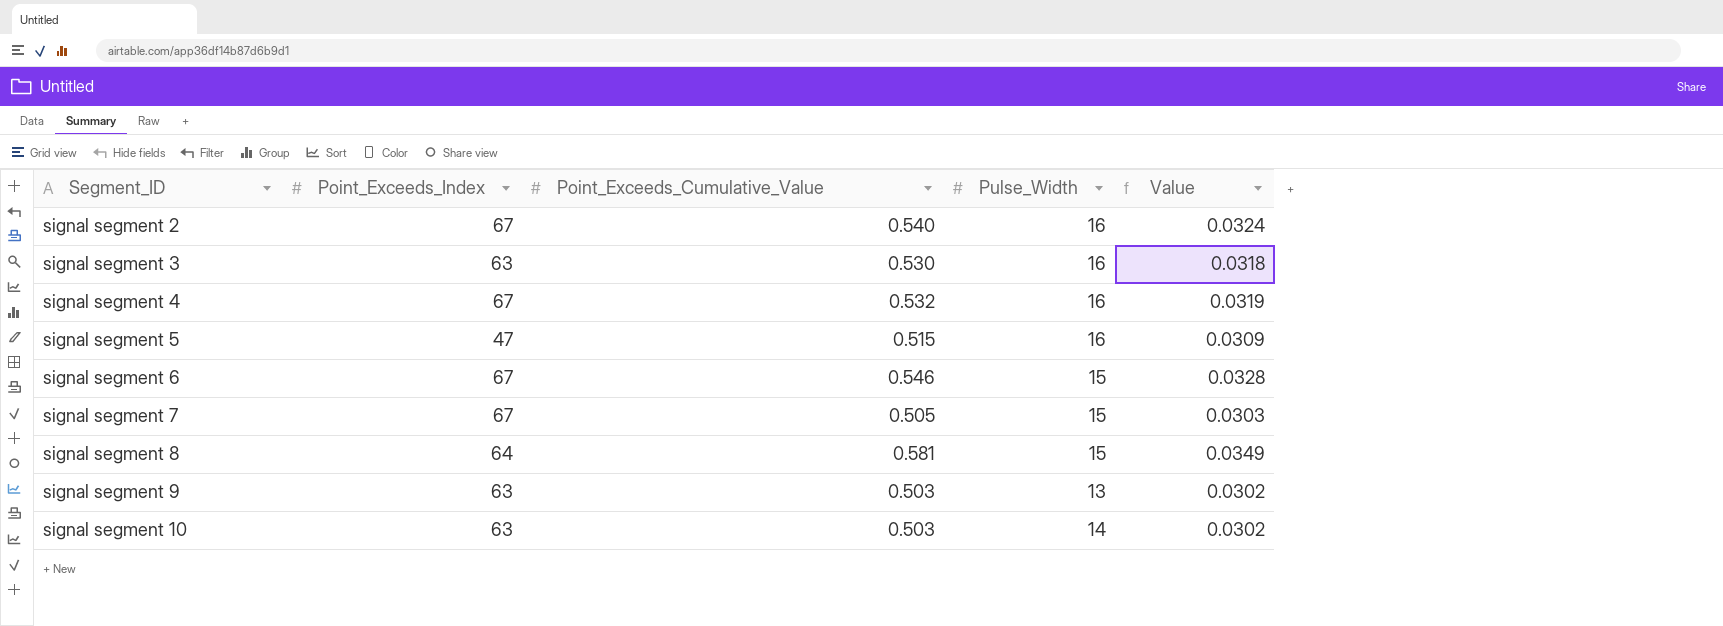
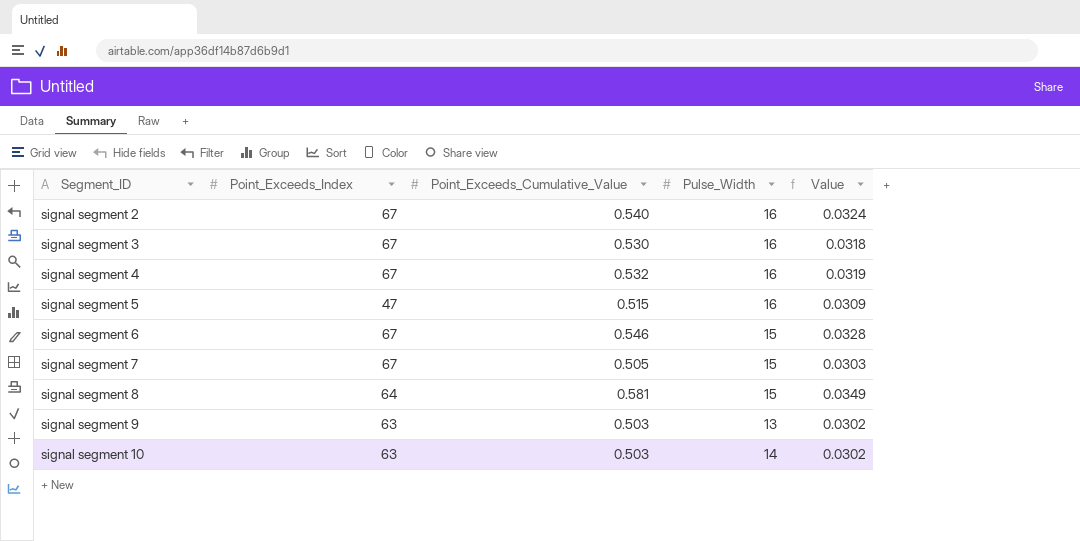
signal segment 3 | Point_Exceeds_Index: 63 -> 67

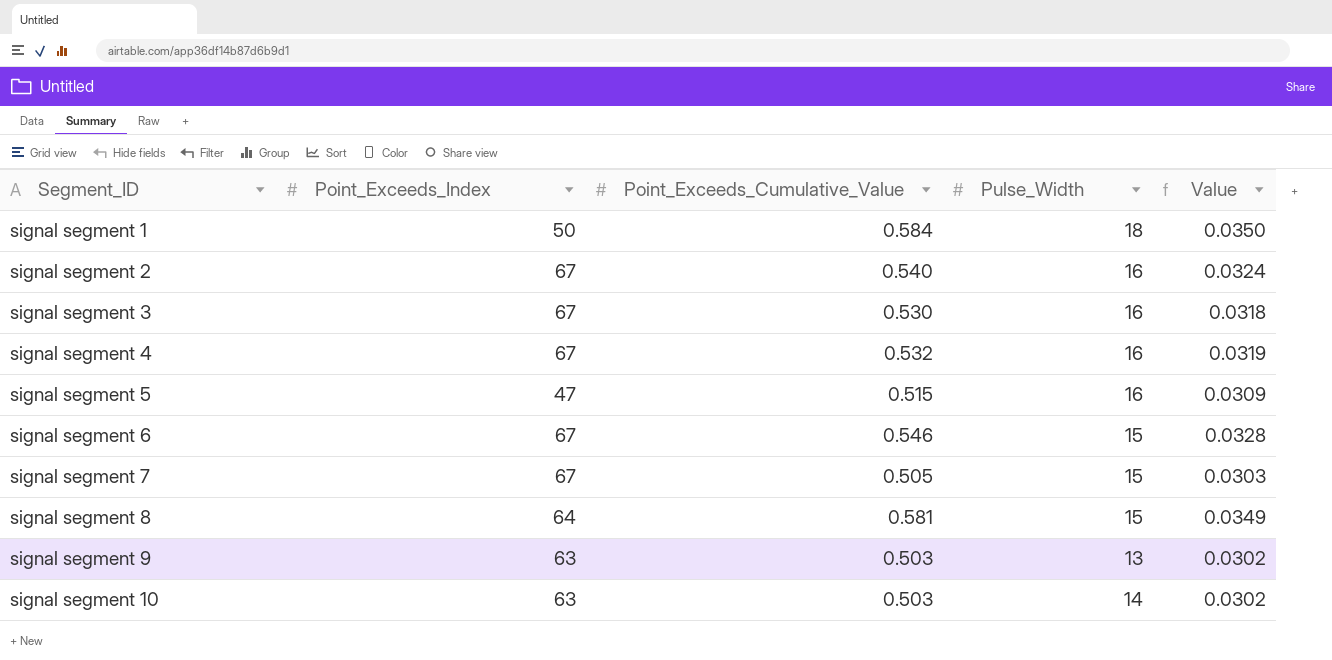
row signal segment 1: none -> 50 | 0.584 | 18 | 0.0350

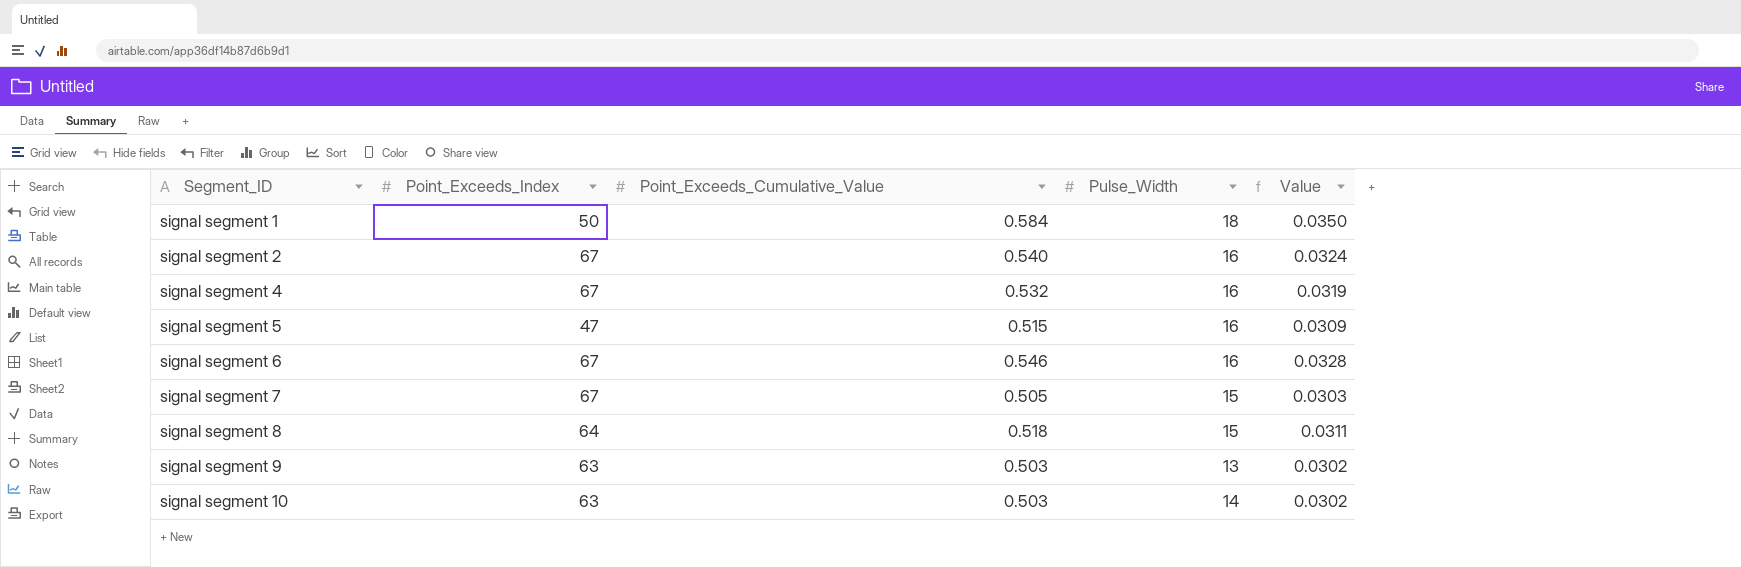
row signal segment 3: 67 | 0.530 | 16 | 0.0318 -> none
signal segment 6 | Pulse_Width: 15 -> 16
signal segment 8 | Point_Exceeds_Cumulative_Value: 0.581 -> 0.518
signal segment 8 | Value: 0.0349 -> 0.0311

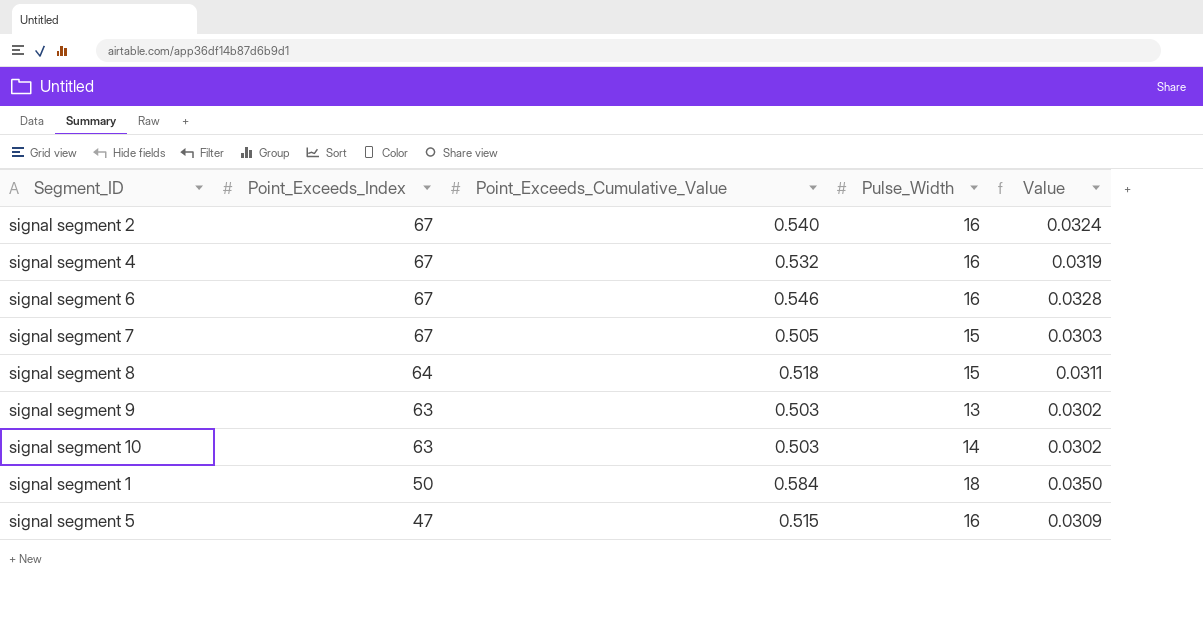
row order: Segment_ID ascending -> Point_Exceeds_Index descending

